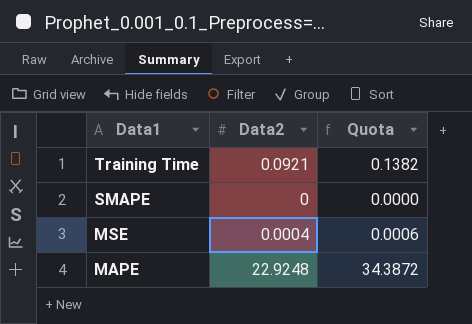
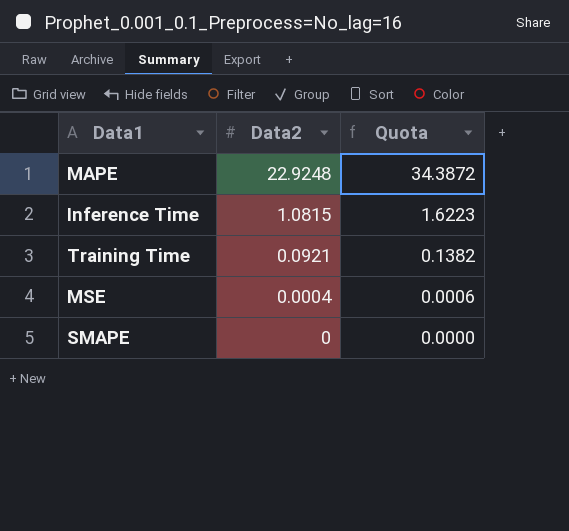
row order: Data1 descending -> Data2 descending
row Inference Time: none -> 1.0815 | 1.6223

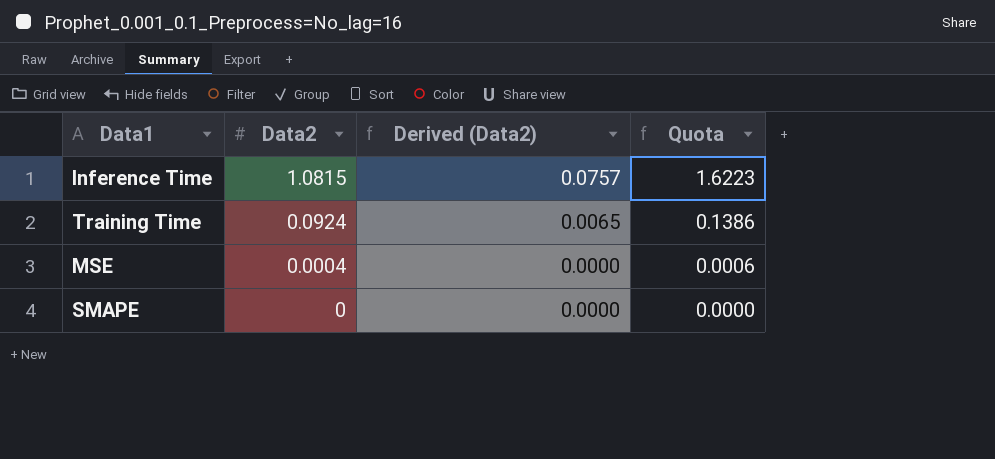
column Derived (Data2) | formula: none -> [Data2] * 0.07
row MAPE: 22.9248 | 34.3872 -> none
Training Time | Data2: 0.0921 -> 0.0924
Training Time | Quota: 0.1382 -> 0.1386

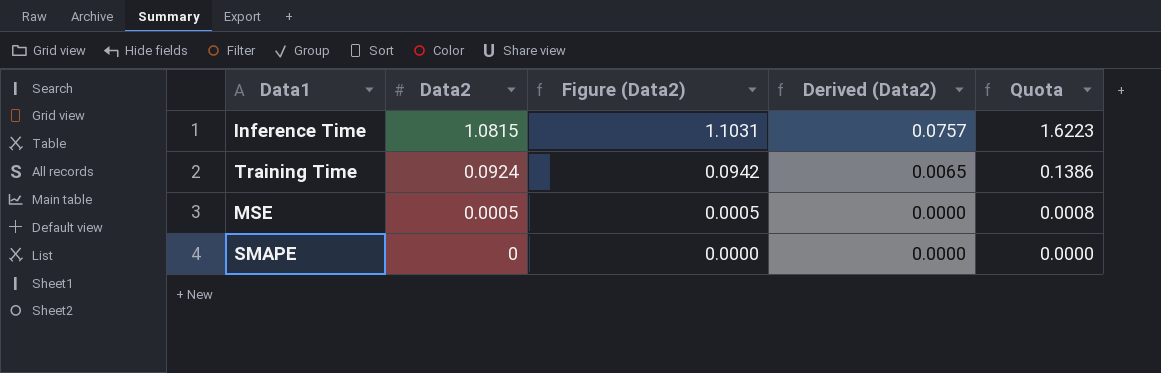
column Figure (Data2) | formula: none -> [Data2] * 1.02
MSE | Data2: 0.0004 -> 0.0005
MSE | Quota: 0.0006 -> 0.0008

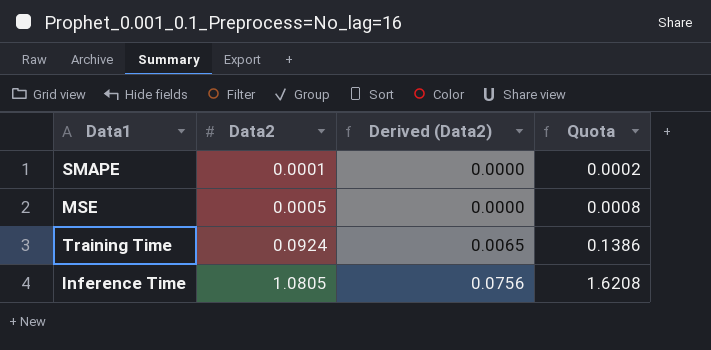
row order: Data2 descending -> Data2 ascending
column Figure (Data2) | formula: [Data2] * 1.02 -> none
SMAPE | Data2: 0 -> 0.0001
SMAPE | Quota: 0.0000 -> 0.0002
Inference Time | Data2: 1.0815 -> 1.0805
Inference Time | Derived (Data2): 0.0757 -> 0.0756
Inference Time | Quota: 1.6223 -> 1.6208

